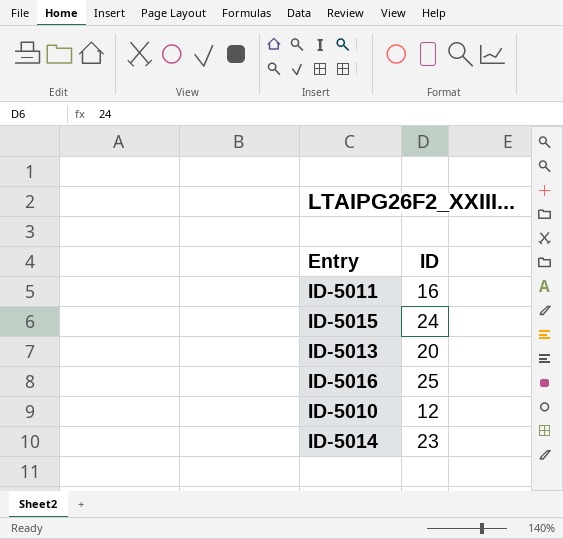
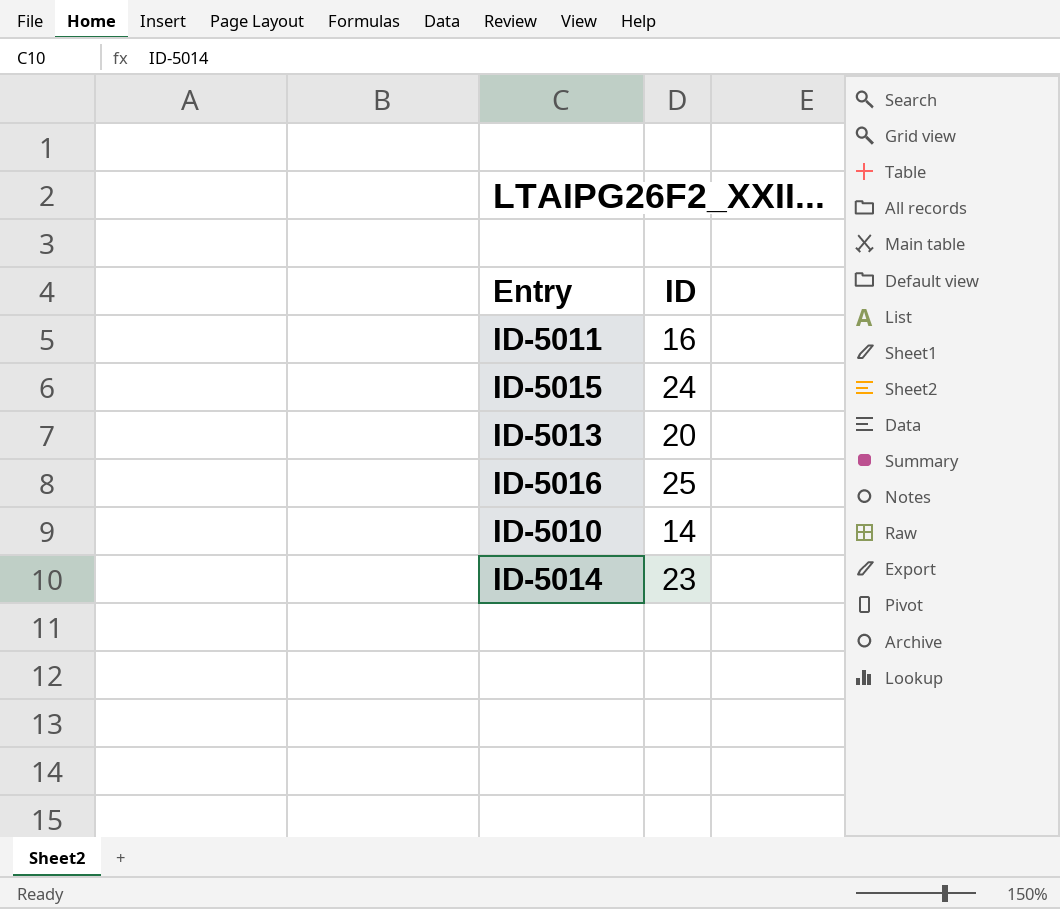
ID-5010 | ID: 12 -> 14

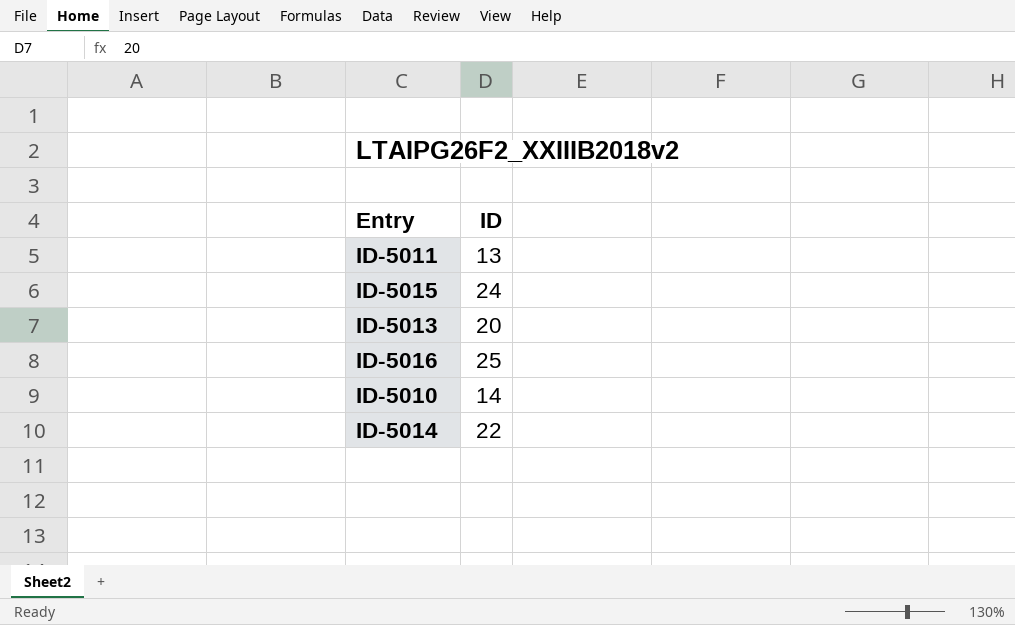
ID-5011 | ID: 16 -> 13
ID-5014 | ID: 23 -> 22

